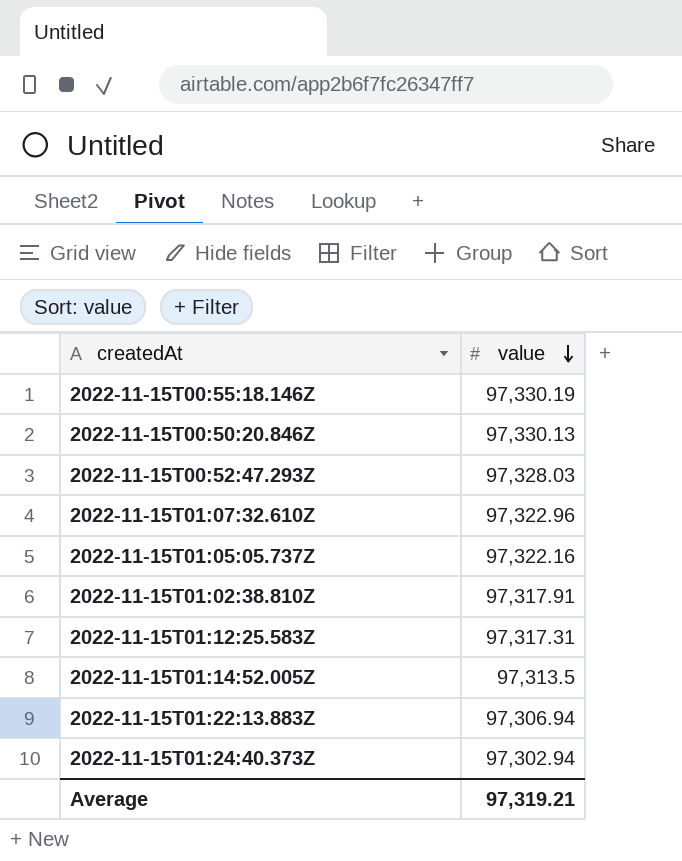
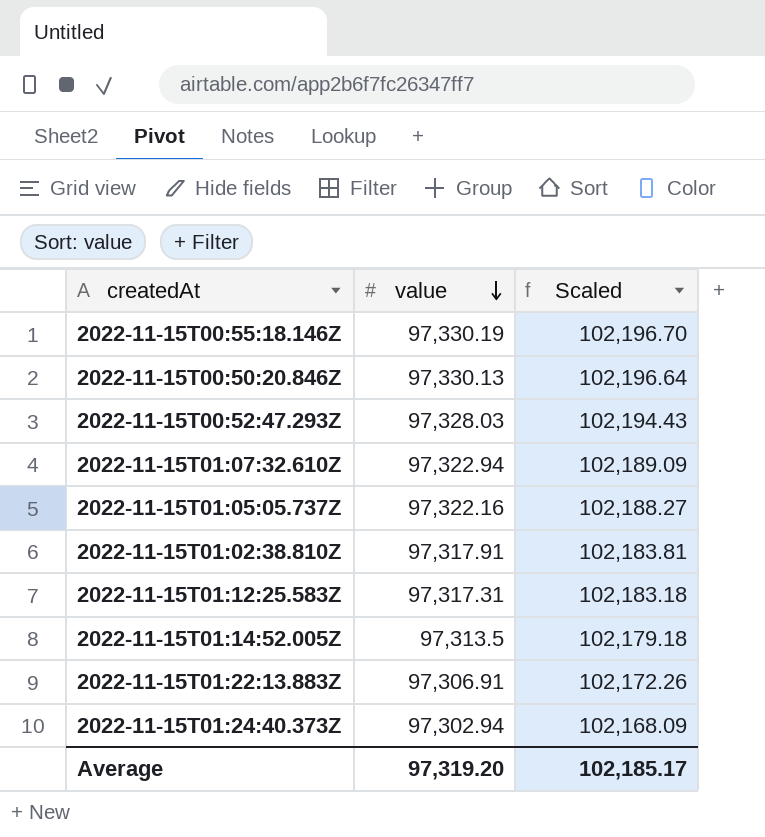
column Scaled | formula: none -> [value] * 1.05
2022-11-15T01:07:32.610Z | value: 97,322.96 -> 97,322.94
2022-11-15T01:22:13.883Z | value: 97,306.94 -> 97,306.91
Average | value: 97,319.21 -> 97,319.20

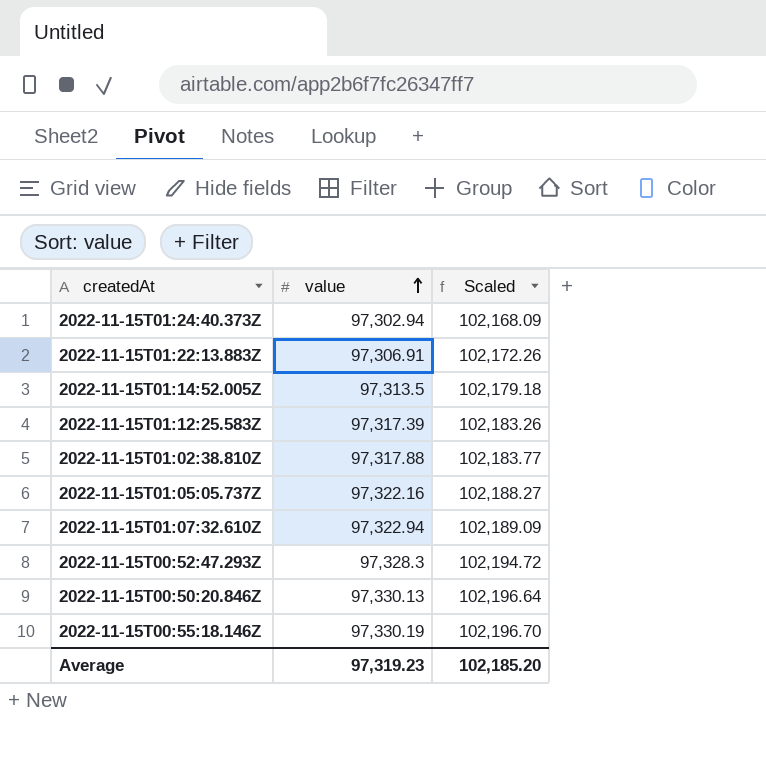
row order: value descending -> value ascending
2022-11-15T01:12:25.583Z | value: 97,317.31 -> 97,317.39
2022-11-15T01:12:25.583Z | Scaled: 102,183.18 -> 102,183.26
2022-11-15T01:02:38.810Z | value: 97,317.91 -> 97,317.88
2022-11-15T01:02:38.810Z | Scaled: 102,183.81 -> 102,183.77
2022-11-15T00:52:47.293Z | value: 97,328.03 -> 97,328.3
2022-11-15T00:52:47.293Z | Scaled: 102,194.43 -> 102,194.72
Average | value: 97,319.20 -> 97,319.23
Average | Scaled: 102,185.17 -> 102,185.20

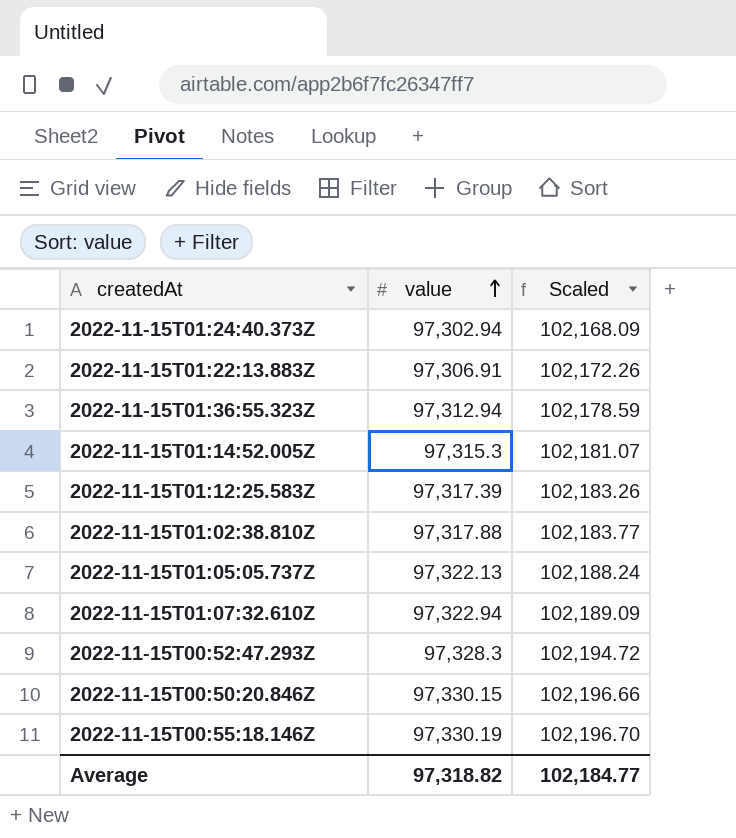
row 2022-11-15T01:36:55.323Z: none -> 97,312.94 | 102,178.59
2022-11-15T01:14:52.005Z | value: 97,313.5 -> 97,315.3
2022-11-15T01:14:52.005Z | Scaled: 102,179.18 -> 102,181.07
2022-11-15T01:05:05.737Z | value: 97,322.16 -> 97,322.13
2022-11-15T01:05:05.737Z | Scaled: 102,188.27 -> 102,188.24
2022-11-15T00:50:20.846Z | value: 97,330.13 -> 97,330.15
2022-11-15T00:50:20.846Z | Scaled: 102,196.64 -> 102,196.66
Average | value: 97,319.23 -> 97,318.82
Average | Scaled: 102,185.20 -> 102,184.77

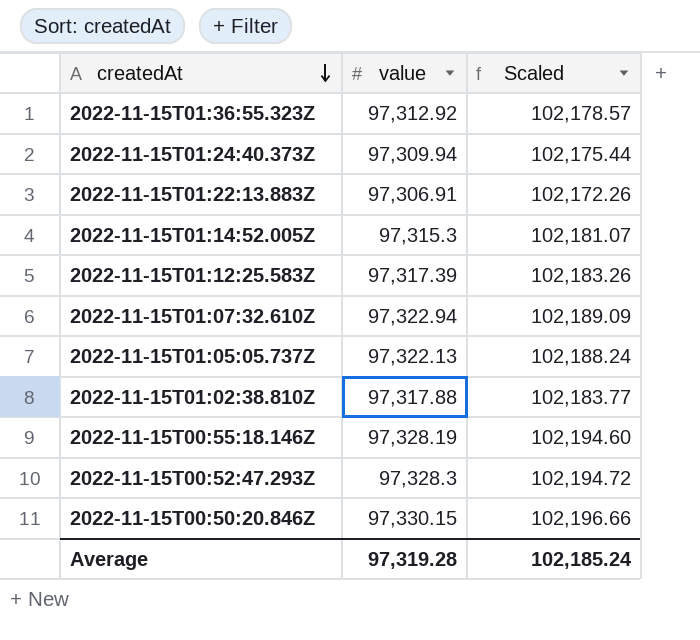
row order: value ascending -> createdAt descending
2022-11-15T01:36:55.323Z | value: 97,312.94 -> 97,312.92
2022-11-15T01:36:55.323Z | Scaled: 102,178.59 -> 102,178.57
2022-11-15T01:24:40.373Z | value: 97,302.94 -> 97,309.94
2022-11-15T01:24:40.373Z | Scaled: 102,168.09 -> 102,175.44
2022-11-15T00:55:18.146Z | value: 97,330.19 -> 97,328.19
2022-11-15T00:55:18.146Z | Scaled: 102,196.70 -> 102,194.60
Average | value: 97,318.82 -> 97,319.28
Average | Scaled: 102,184.77 -> 102,185.24

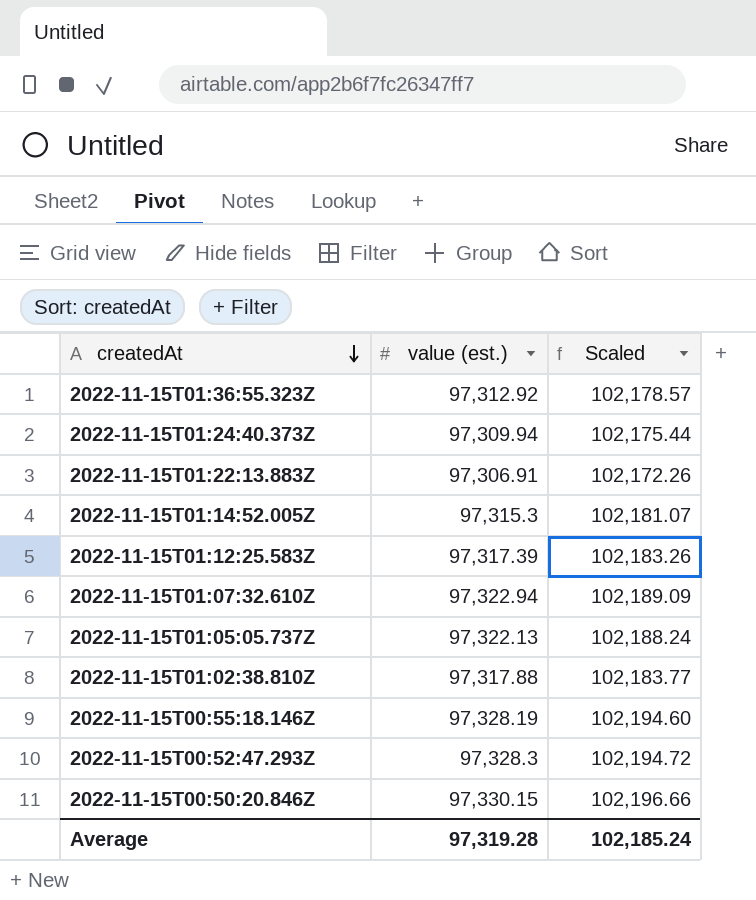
column name: value -> value (est.)

